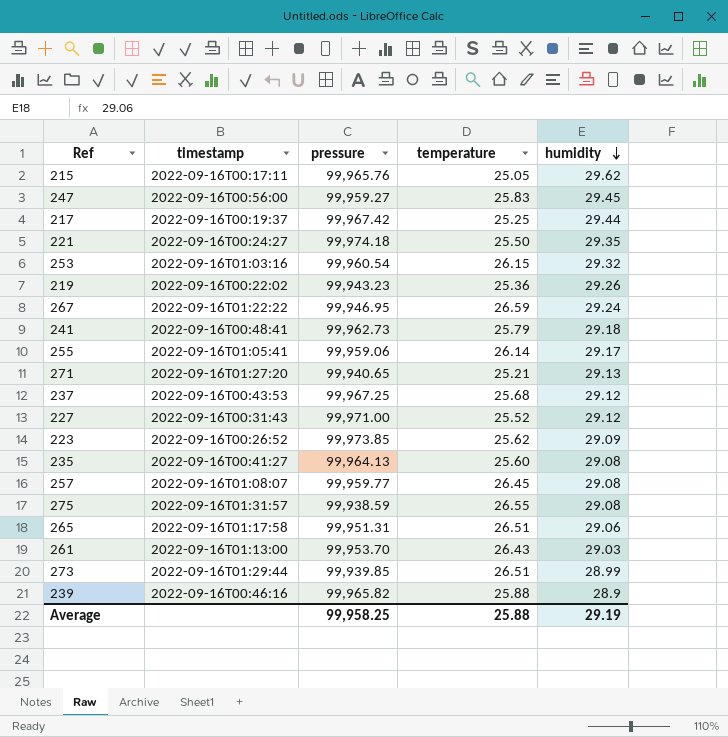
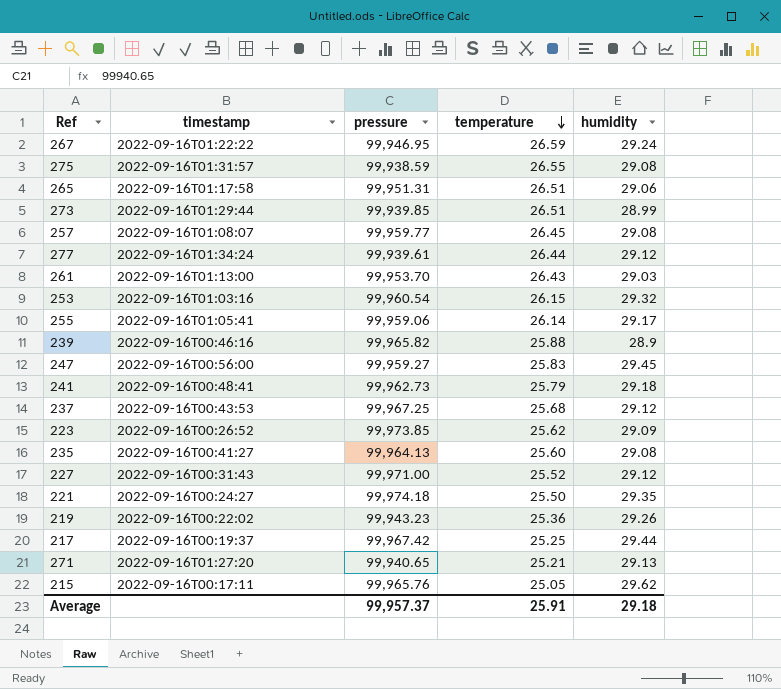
row order: humidity descending -> temperature descending
row 277: none -> 2022-09-16T01:34:24 | 99,939.61 | 26.44 | 29.12
Average | pressure: 99,958.25 -> 99,957.37
Average | temperature: 25.88 -> 25.91
Average | humidity: 29.19 -> 29.18

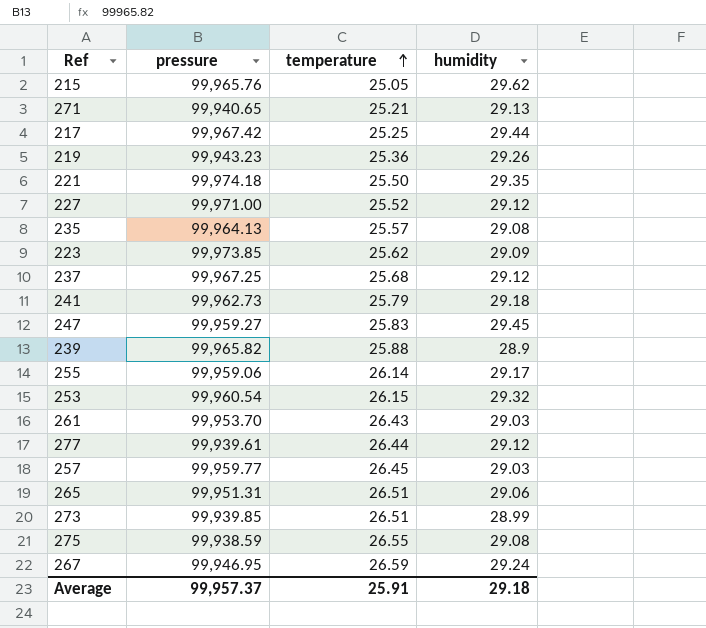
row order: temperature descending -> temperature ascending
column timestamp | position: 2 -> none
235 | temperature: 25.60 -> 25.57
257 | humidity: 29.08 -> 29.03

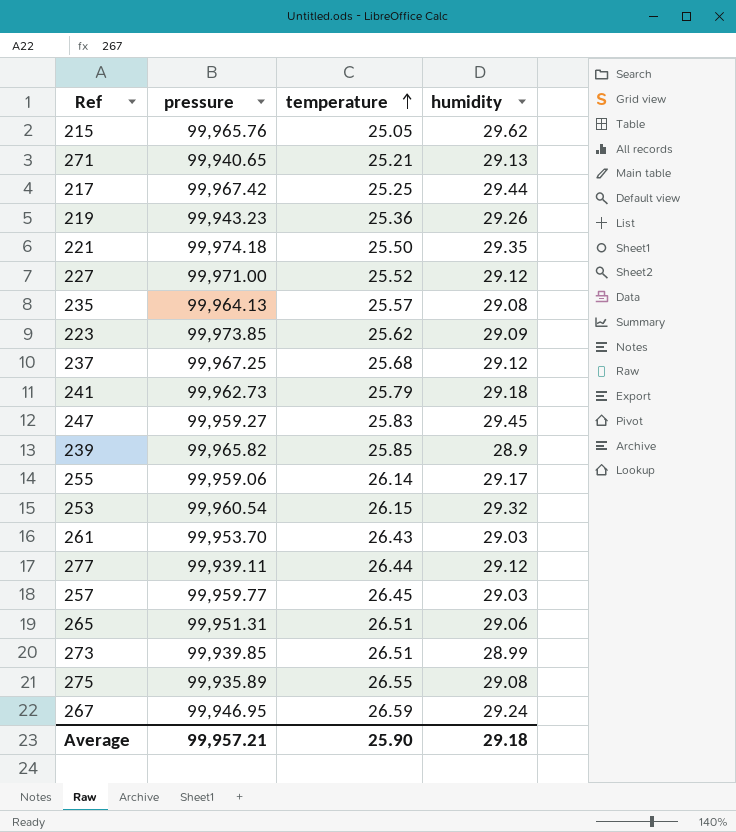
239 | temperature: 25.88 -> 25.85
277 | pressure: 99,939.61 -> 99,939.11
275 | pressure: 99,938.59 -> 99,935.89
Average | pressure: 99,957.37 -> 99,957.21
Average | temperature: 25.91 -> 25.90

